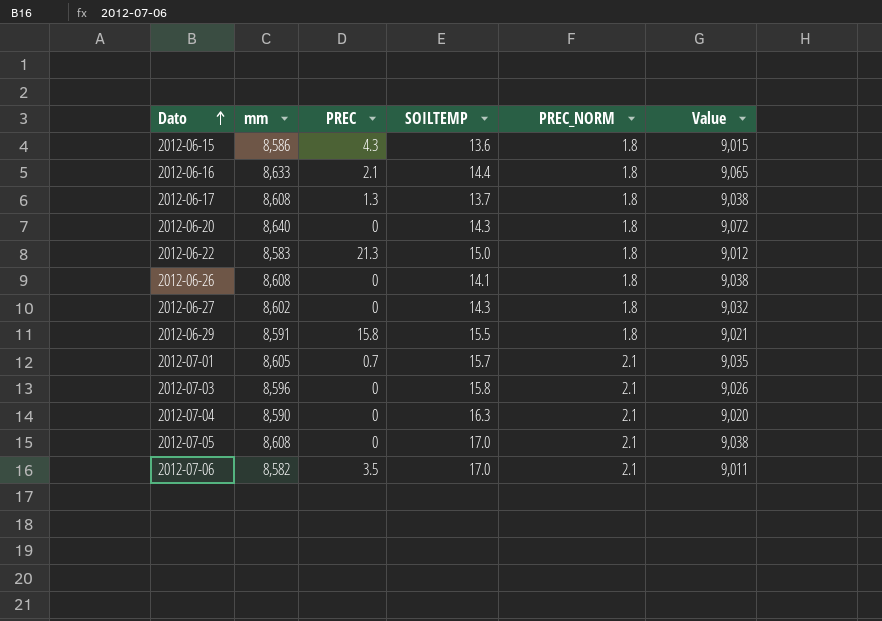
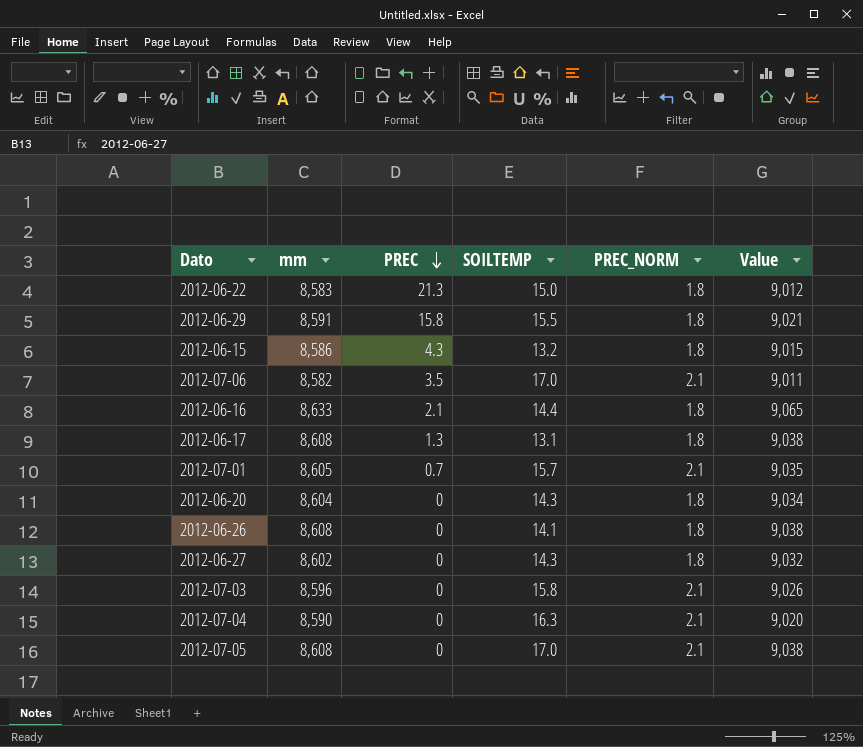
row order: Dato ascending -> PREC descending
2012-06-15 | SOILTEMP: 13.6 -> 13.2
2012-06-17 | SOILTEMP: 13.7 -> 13.1
2012-06-20 | mm: 8,640 -> 8,604
2012-06-20 | Value: 9,072 -> 9,034

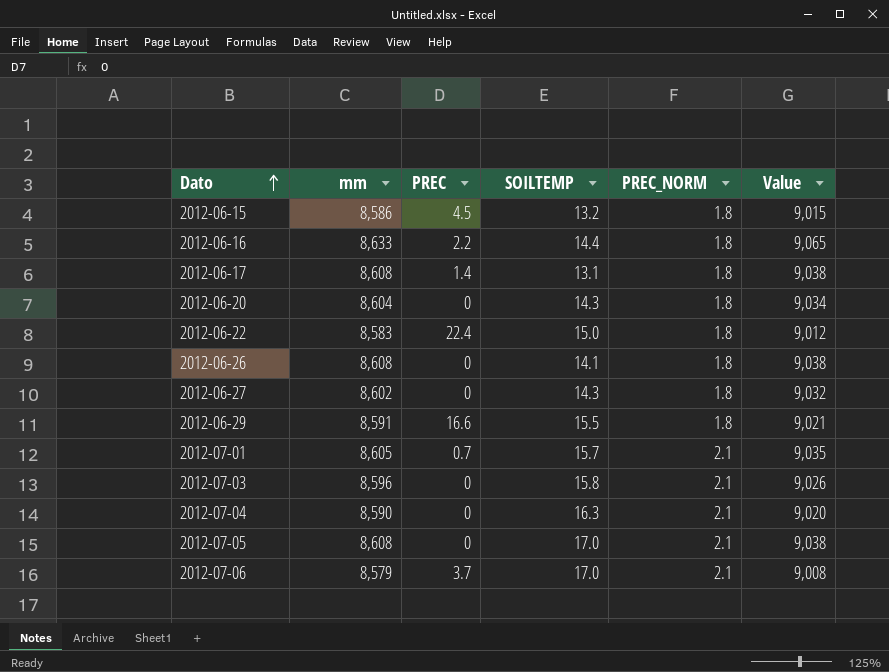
row order: PREC descending -> Dato ascending
2012-06-15 | PREC: 4.3 -> 4.5
2012-06-16 | PREC: 2.1 -> 2.2
2012-06-17 | PREC: 1.3 -> 1.4
2012-06-22 | PREC: 21.3 -> 22.4
2012-06-29 | PREC: 15.8 -> 16.6
2012-07-06 | mm: 8,582 -> 8,579
2012-07-06 | PREC: 3.5 -> 3.7
2012-07-06 | Value: 9,011 -> 9,008

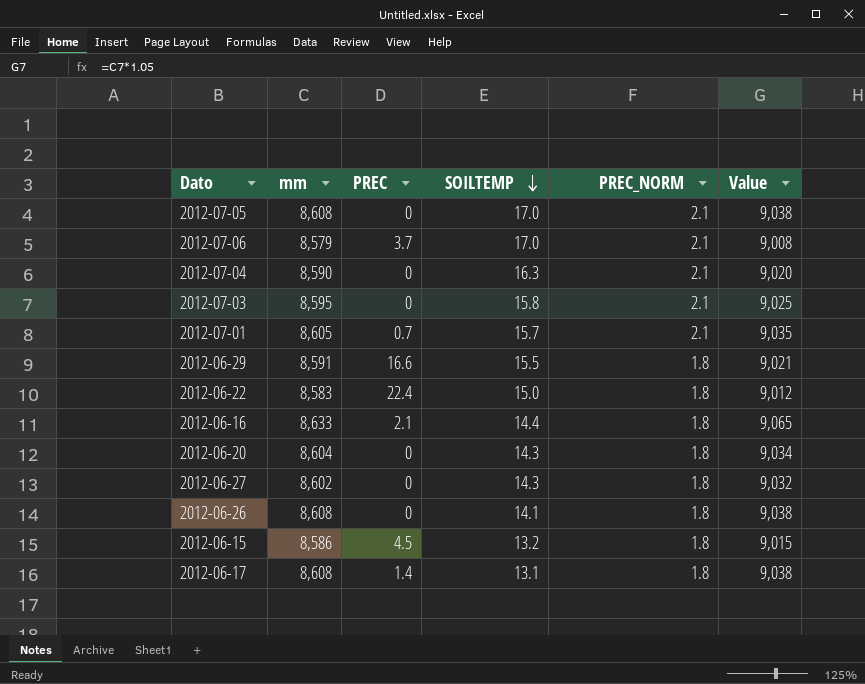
row order: Dato ascending -> SOILTEMP descending
2012-07-03 | mm: 8,596 -> 8,595
2012-07-03 | Value: 9,026 -> 9,025
2012-06-16 | PREC: 2.2 -> 2.1

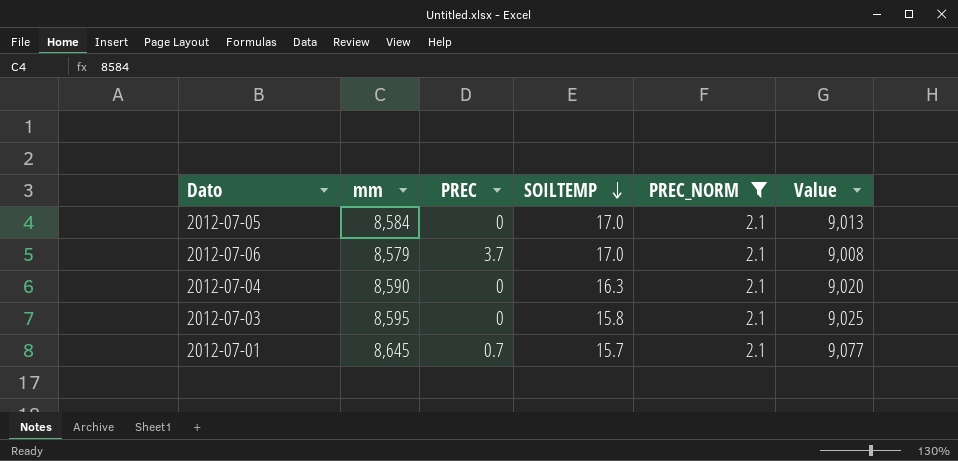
filter: none -> PREC_NORM = 2.1
2012-07-05 | mm: 8,608 -> 8,584
2012-07-05 | Value: 9,038 -> 9,013
2012-07-01 | mm: 8,605 -> 8,645
2012-07-01 | Value: 9,035 -> 9,077

